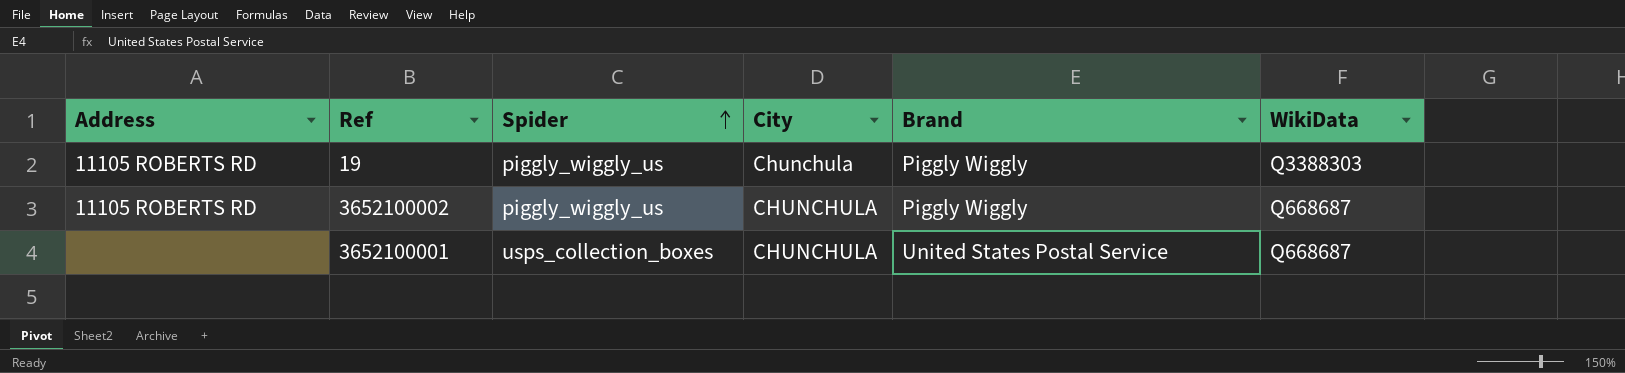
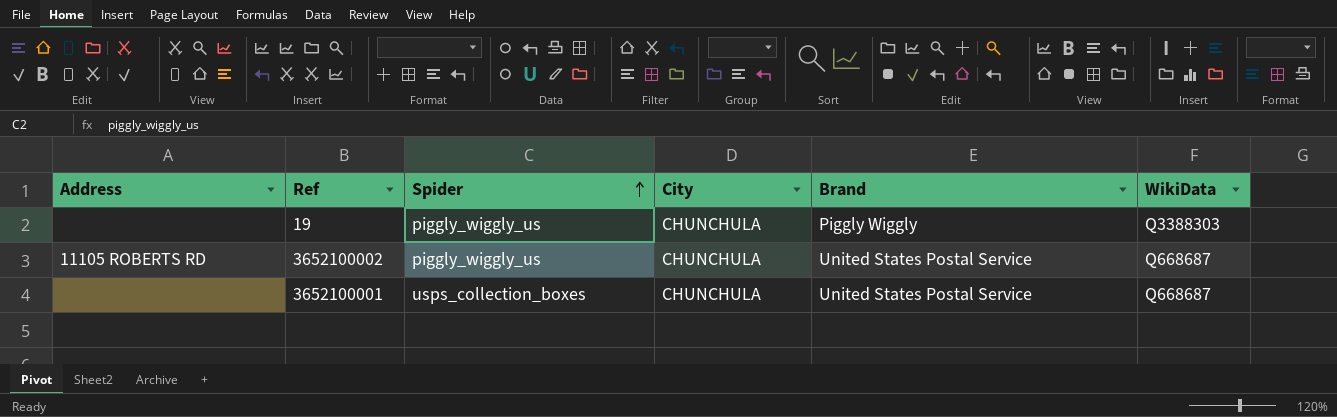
19 | Address: 11105 ROBERTS RD -> none
19 | City: Chunchula -> CHUNCHULA
3652100002 | Brand: Piggly Wiggly -> United States Postal Service

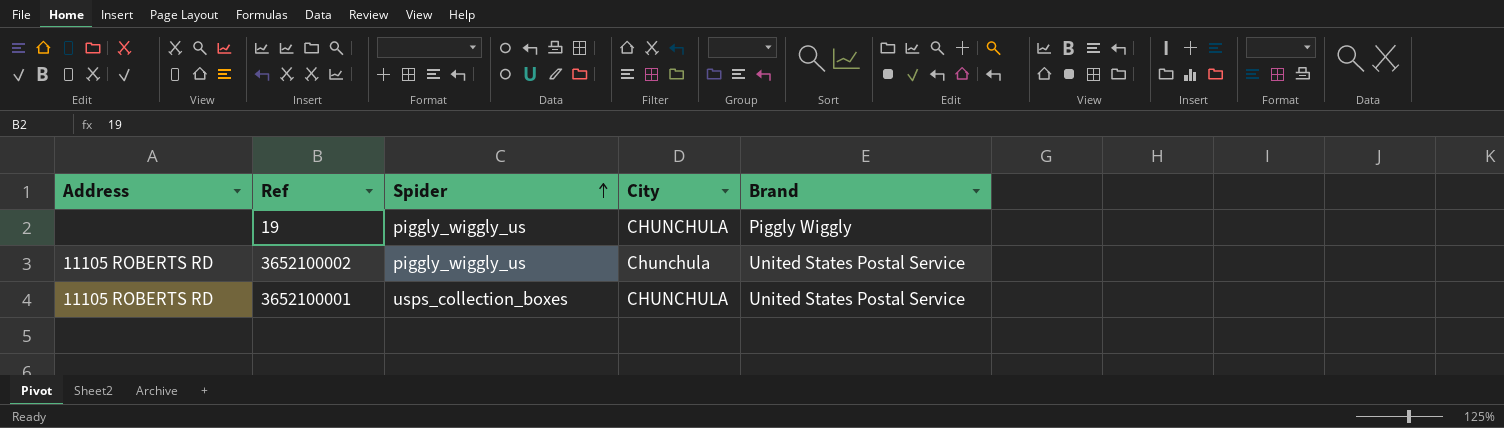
column WikiData | position: 6 -> none
3652100002 | City: CHUNCHULA -> Chunchula
3652100001 | Address: none -> 11105 ROBERTS RD

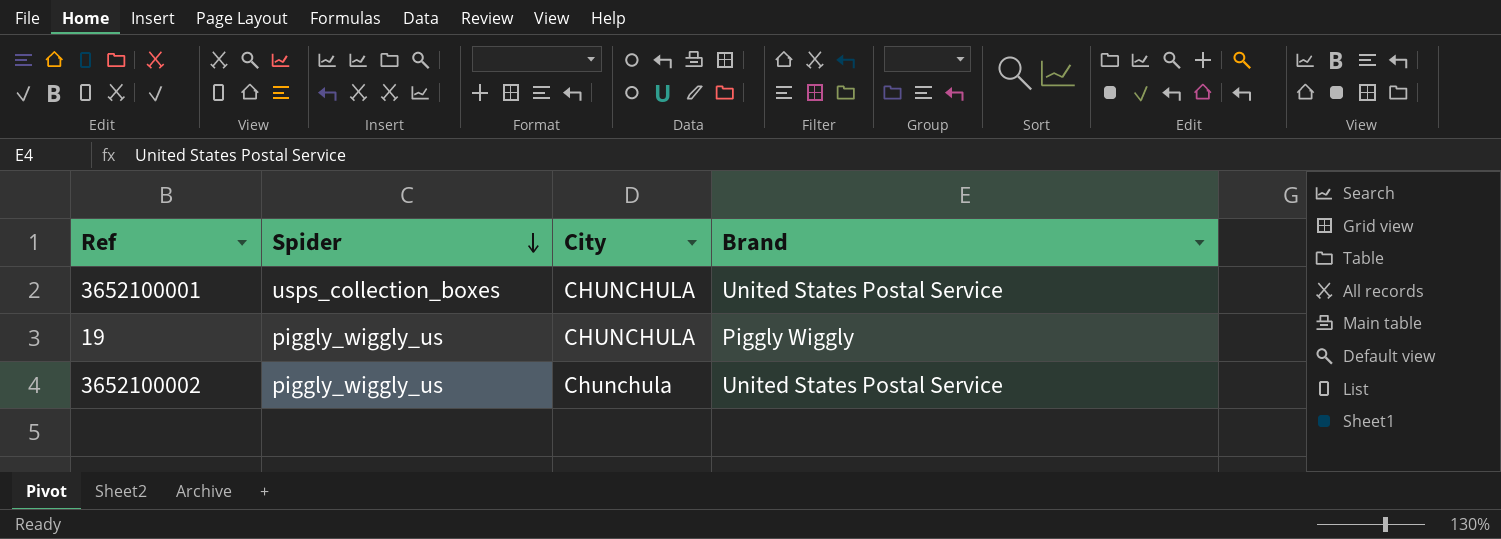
row order: Spider ascending -> Spider descending
column Address | position: 1 -> none

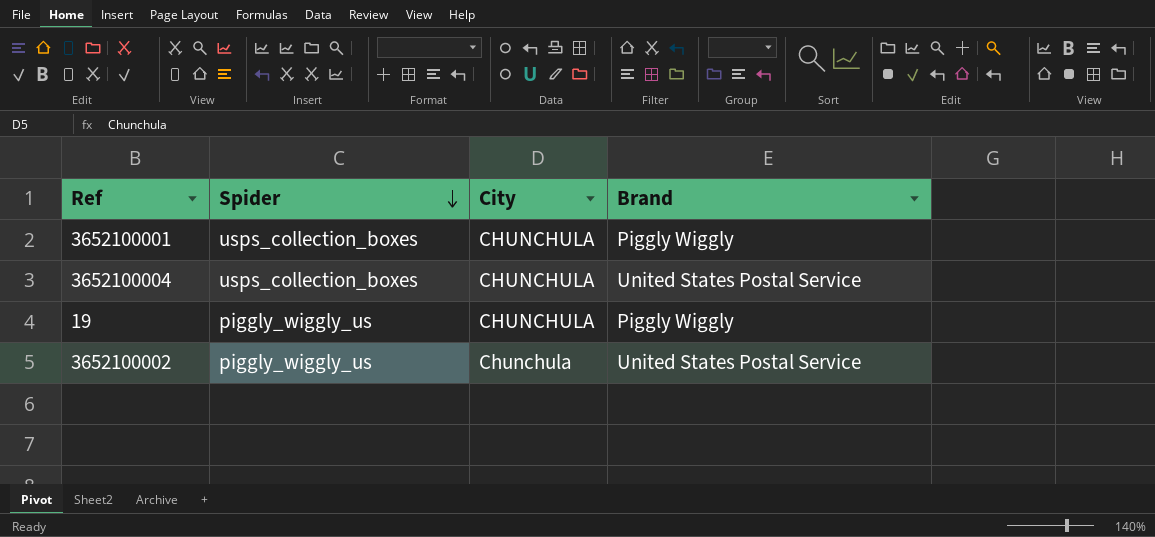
3652100001 | Brand: United States Postal Service -> Piggly Wiggly
row 3652100004: none -> usps_collection_boxes | CHUNCHULA | United States Postal Service

